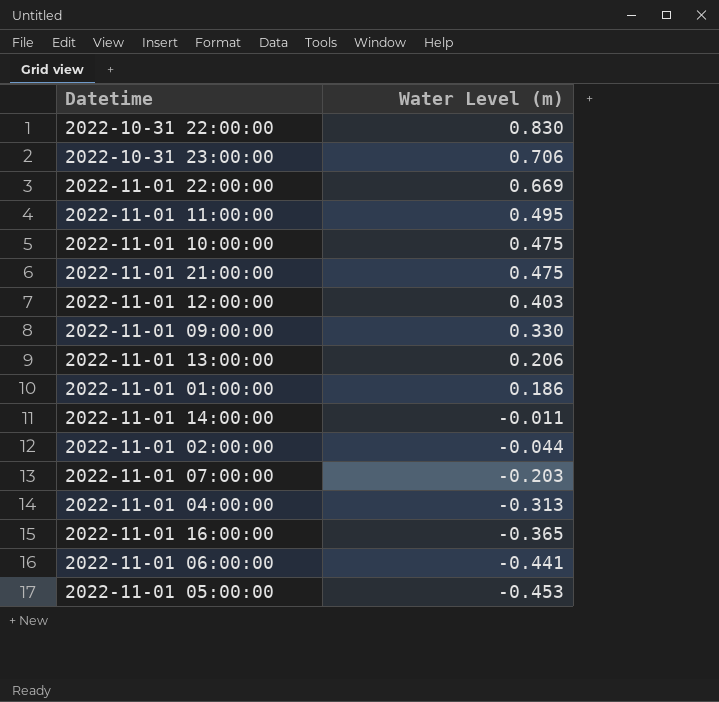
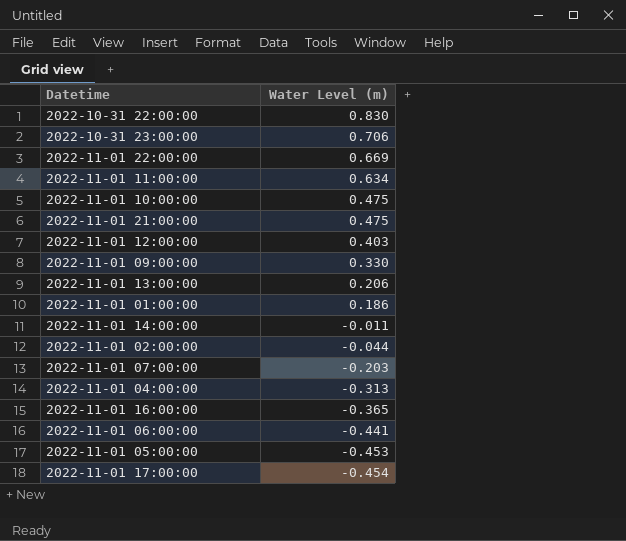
2022-11-01 11:00:00 | Water Level (m): 0.495 -> 0.634
row 2022-11-01 17:00:00: none -> -0.454

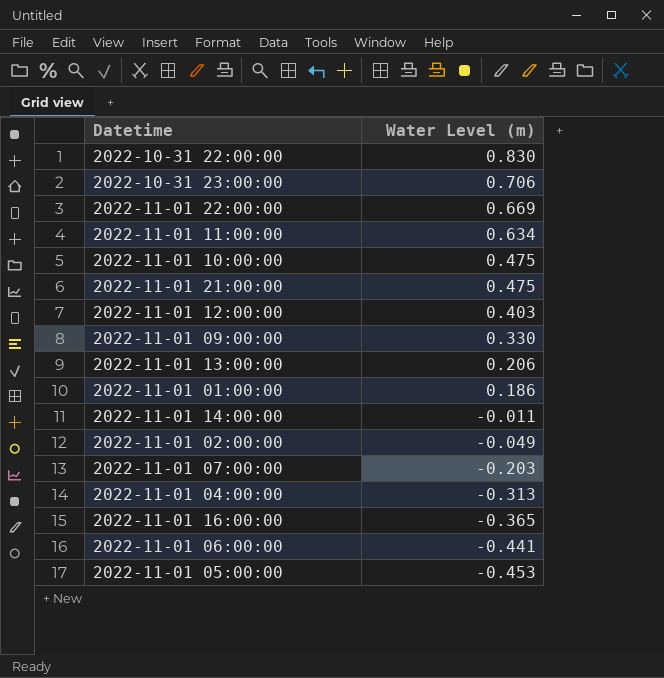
row 2022-11-01 17:00:00: -0.454 -> none
2022-11-01 02:00:00 | Water Level (m): -0.044 -> -0.049

